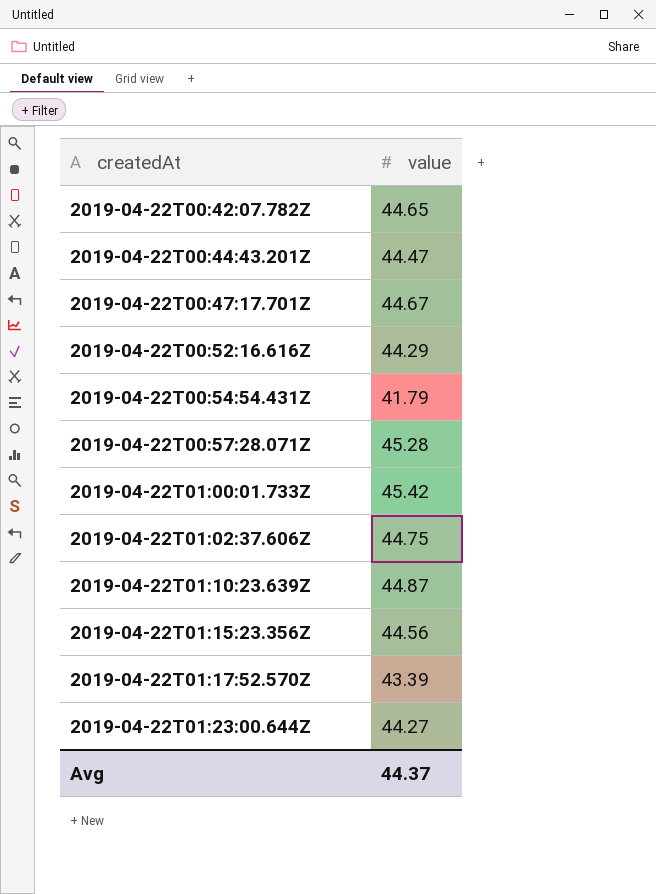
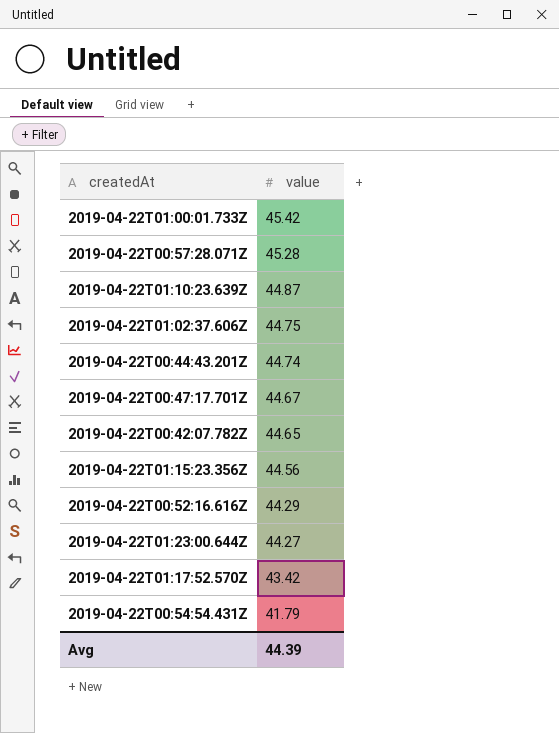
row order: createdAt ascending -> value descending
2019-04-22T00:44:43.201Z | value: 44.47 -> 44.74
2019-04-22T01:17:52.570Z | value: 43.39 -> 43.42
Avg | value: 44.37 -> 44.39

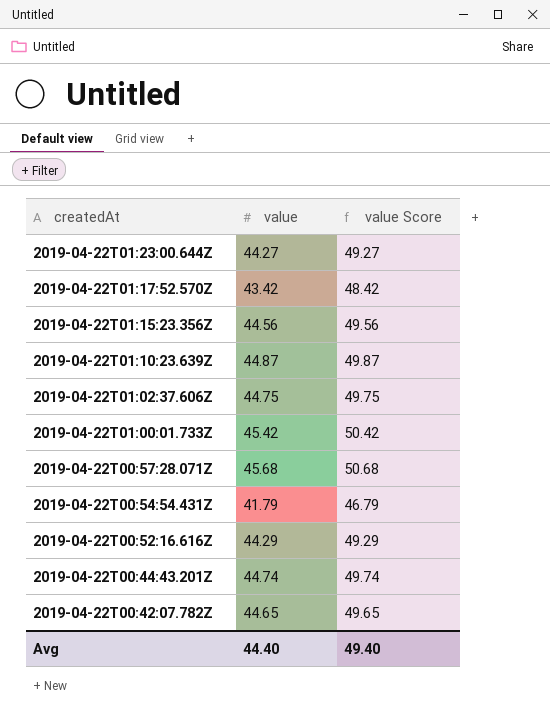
row order: value descending -> createdAt descending
column value Score | formula: none -> [value] + 5
row 2019-04-22T00:47:17.701Z: 44.67 -> none
2019-04-22T00:57:28.071Z | value: 45.28 -> 45.68
Avg | value: 44.39 -> 44.40

